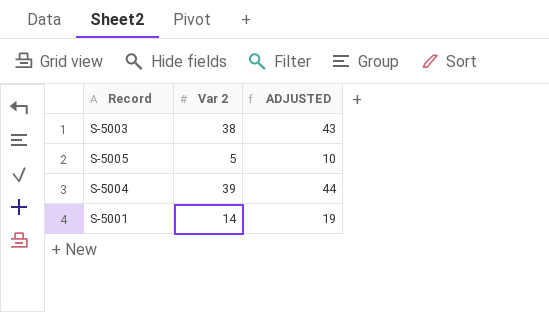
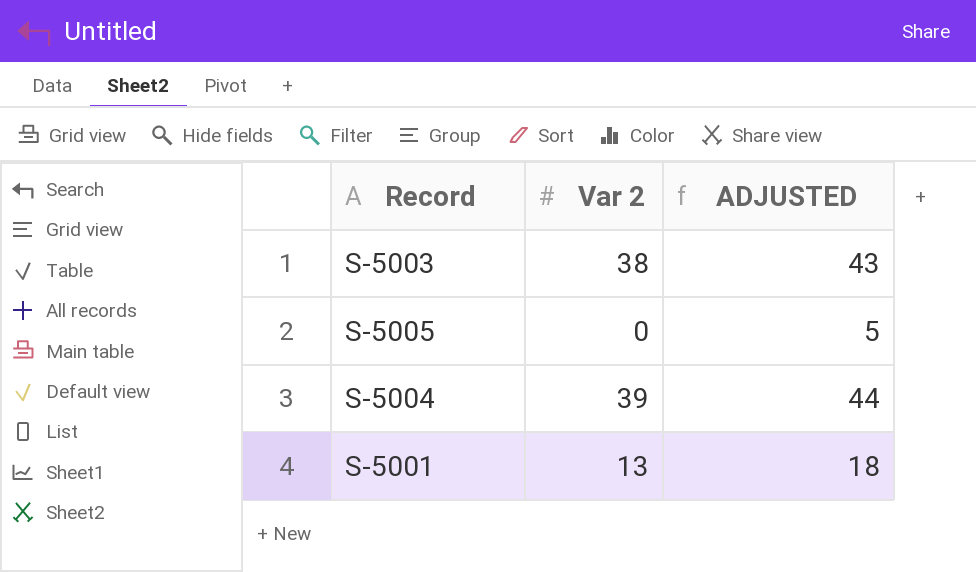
S-5005 | Var 2: 5 -> 0
S-5005 | ADJUSTED: 10 -> 5
S-5001 | Var 2: 14 -> 13
S-5001 | ADJUSTED: 19 -> 18

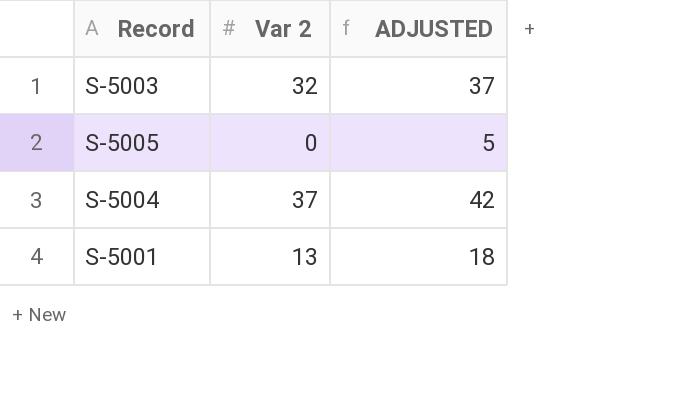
S-5003 | Var 2: 38 -> 32
S-5003 | ADJUSTED: 43 -> 37
S-5004 | Var 2: 39 -> 37
S-5004 | ADJUSTED: 44 -> 42

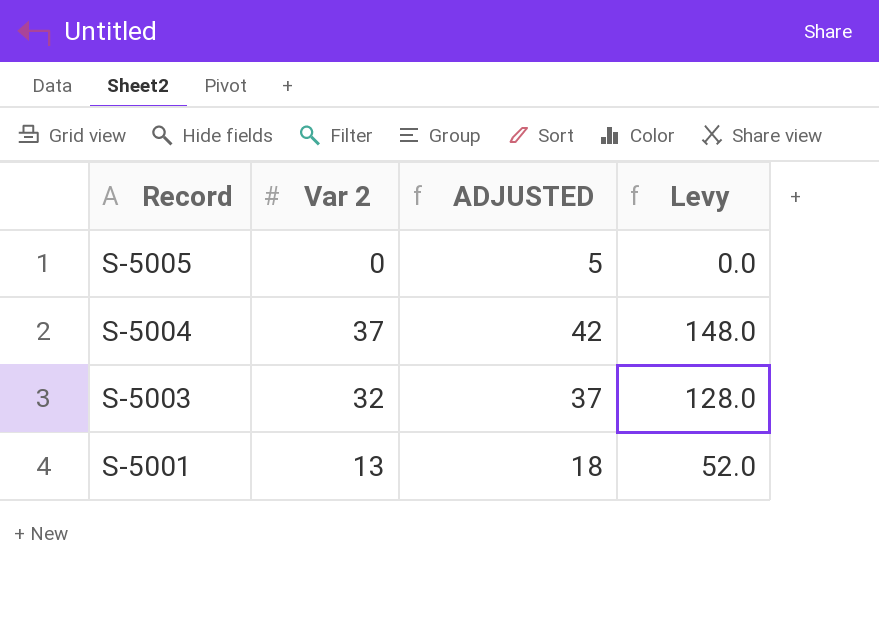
row order: none -> Record descending
column Levy | formula: none -> [Var 2] * 4

